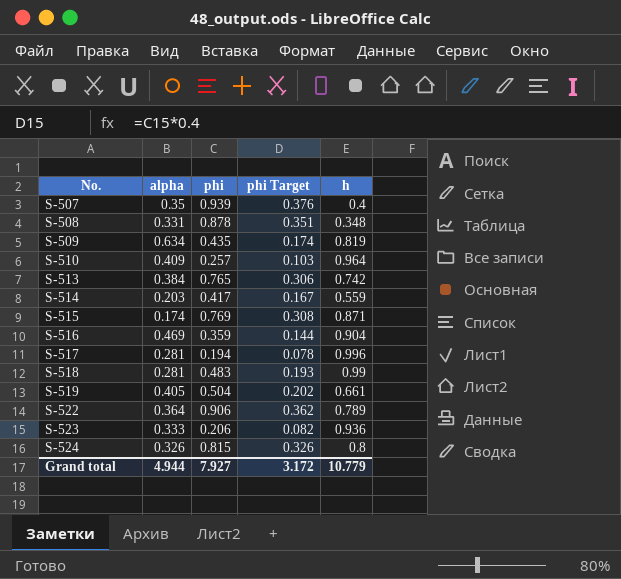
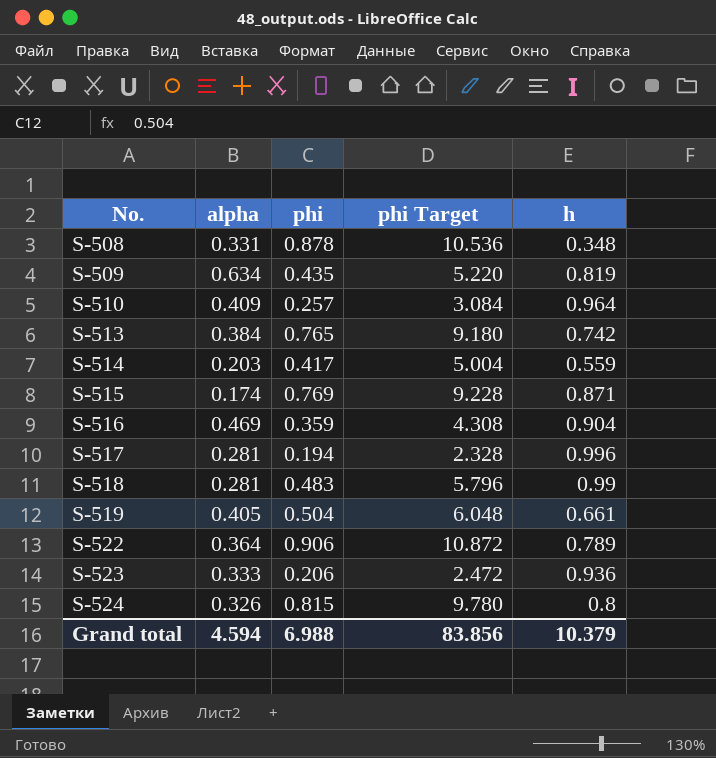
column phi Target | formula: [phi] * 0.4 -> [phi] * 12
row S-507: 0.35 | 0.939 | 0.376 | 0.4 -> none
Grand total | alpha: 4.944 -> 4.594
Grand total | phi: 7.927 -> 6.988
Grand total | phi Target: 3.172 -> 83.856
Grand total | h: 10.779 -> 10.379

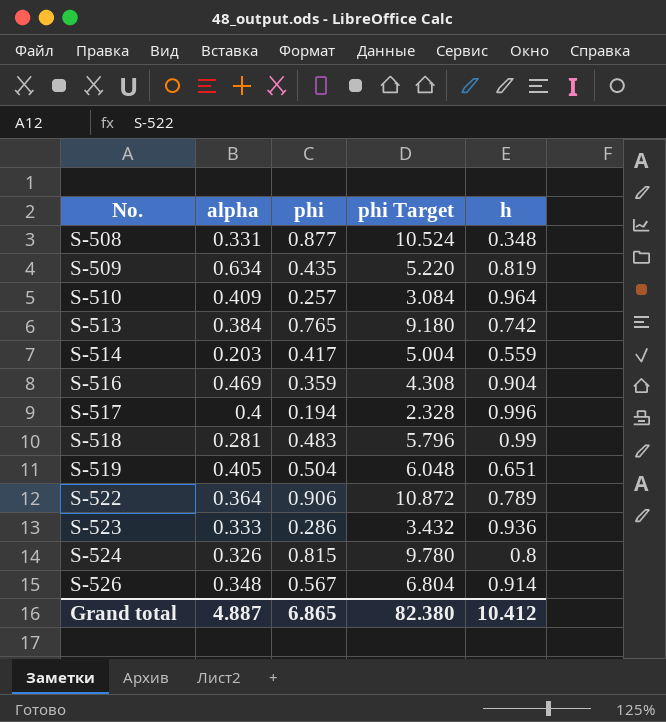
row S-515: 0.174 | 0.769 | 9.228 | 0.871 -> none
S-508 | phi: 0.878 -> 0.877
S-508 | phi Target: 10.536 -> 10.524
S-517 | alpha: 0.281 -> 0.4
S-519 | h: 0.661 -> 0.651
S-523 | phi: 0.206 -> 0.286
S-523 | phi Target: 2.472 -> 3.432
row S-526: none -> 0.348 | 0.567 | 6.804 | 0.914
Grand total | alpha: 4.594 -> 4.887
Grand total | phi: 6.988 -> 6.865
Grand total | phi Target: 83.856 -> 82.380
Grand total | h: 10.379 -> 10.412

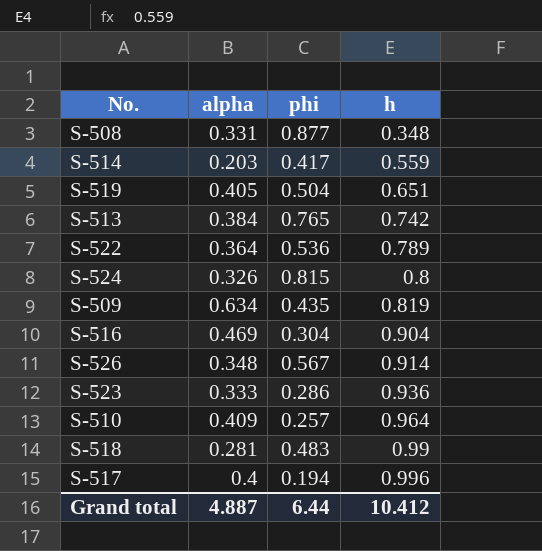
row order: No. ascending -> h ascending
column phi Target | formula: [phi] * 12 -> none
S-522 | phi: 0.906 -> 0.536
S-516 | phi: 0.359 -> 0.304
Grand total | phi: 6.865 -> 6.44

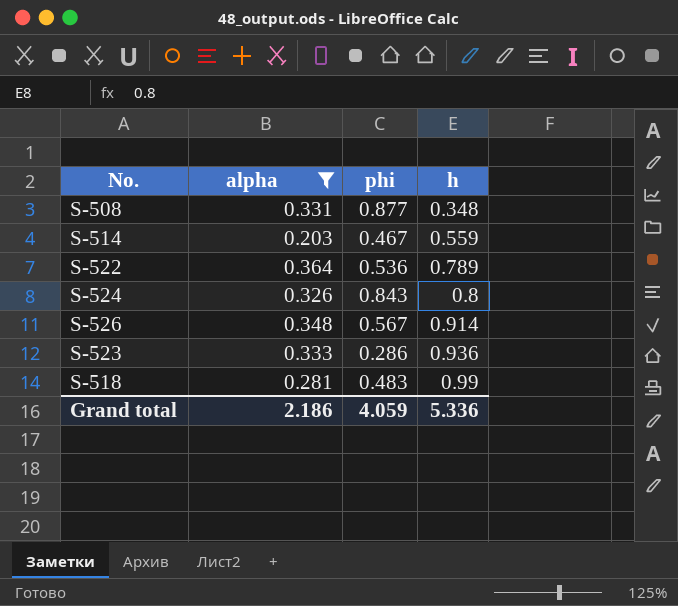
filter: none -> alpha <= 0.364
S-514 | phi: 0.417 -> 0.467
S-524 | phi: 0.815 -> 0.843
Grand total | alpha: 4.887 -> 2.186
Grand total | phi: 6.44 -> 4.059
Grand total | h: 10.412 -> 5.336

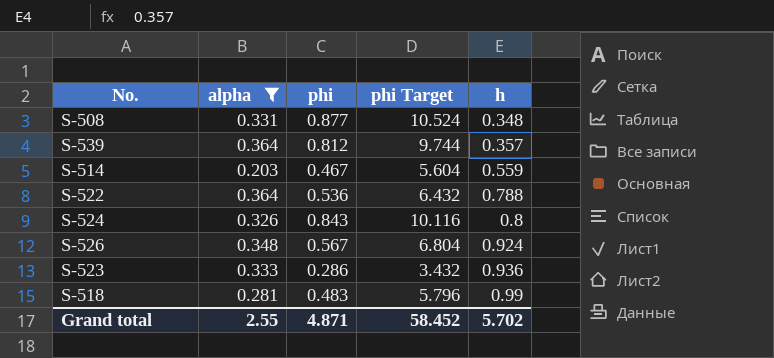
column phi Target | formula: none -> [phi] * 12
row S-539: none -> 0.364 | 0.812 | 9.744 | 0.357
S-522 | h: 0.789 -> 0.788
S-526 | h: 0.914 -> 0.924
Grand total | alpha: 2.186 -> 2.55
Grand total | phi: 4.059 -> 4.871
Grand total | h: 5.336 -> 5.702

